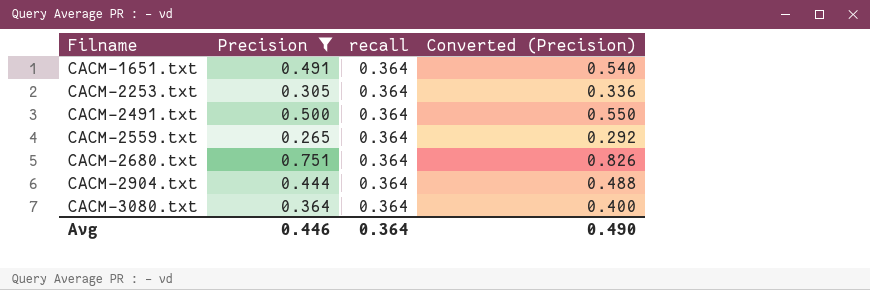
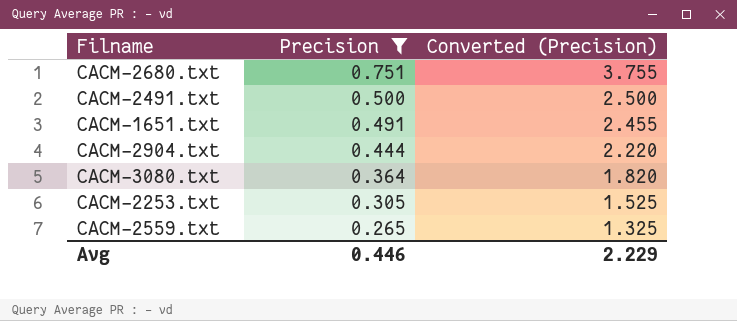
row order: Filname ascending -> Precision descending
column recall | position: 3 -> none
column Converted (Precision) | formula: [Precision] * 1.1 -> [Precision] * 5
Avg | Converted (Precision): 0.490 -> 2.229

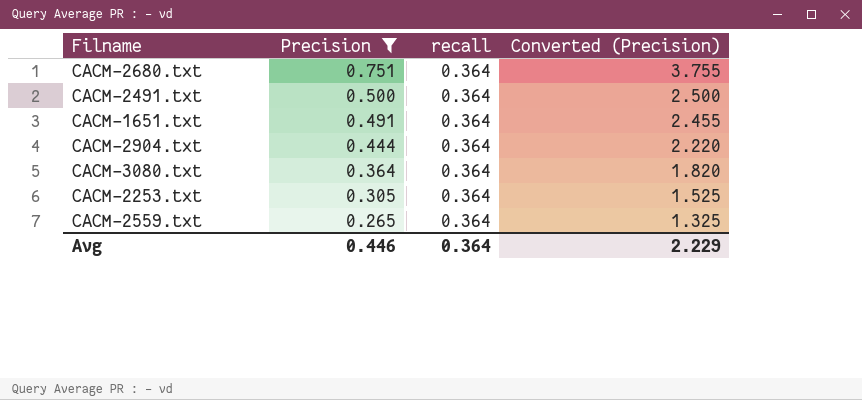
column recall | position: none -> 3

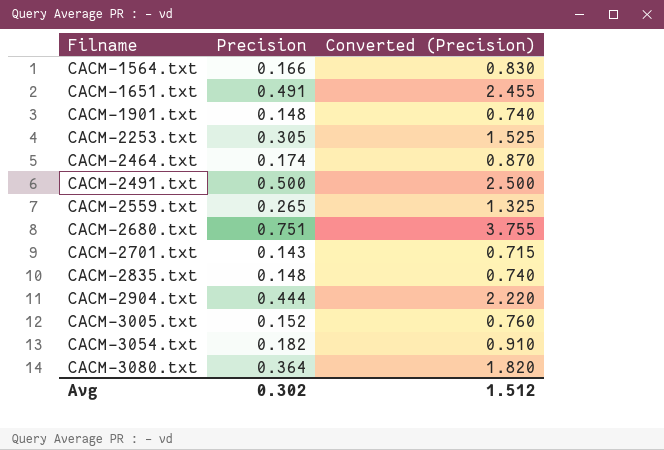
filter: Precision >= 0.265 -> none
row order: Precision descending -> Filname ascending
column recall | position: 3 -> none
Avg | Precision: 0.446 -> 0.302
Avg | Converted (Precision): 2.229 -> 1.512

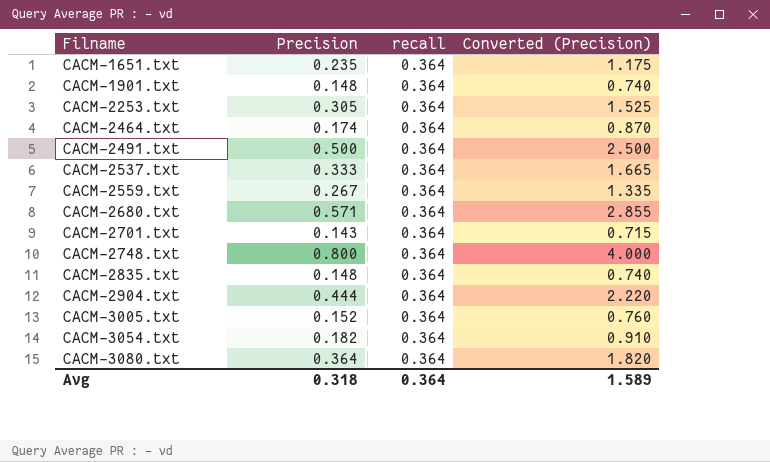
column recall | position: none -> 3
row CACM-1564.txt: 0.166 | 0.830 -> none
CACM-1651.txt | Precision: 0.491 -> 0.235
CACM-1651.txt | Converted (Precision): 2.455 -> 1.175
row CACM-2537.txt: none -> 0.333 | 0.364 | 1.665
CACM-2559.txt | Precision: 0.265 -> 0.267
CACM-2559.txt | Converted (Precision): 1.325 -> 1.335
CACM-2680.txt | Precision: 0.751 -> 0.571
CACM-2680.txt | Converted (Precision): 3.755 -> 2.855
row CACM-2748.txt: none -> 0.800 | 0.364 | 4.000
Avg | Precision: 0.302 -> 0.318
Avg | Converted (Precision): 1.512 -> 1.589

